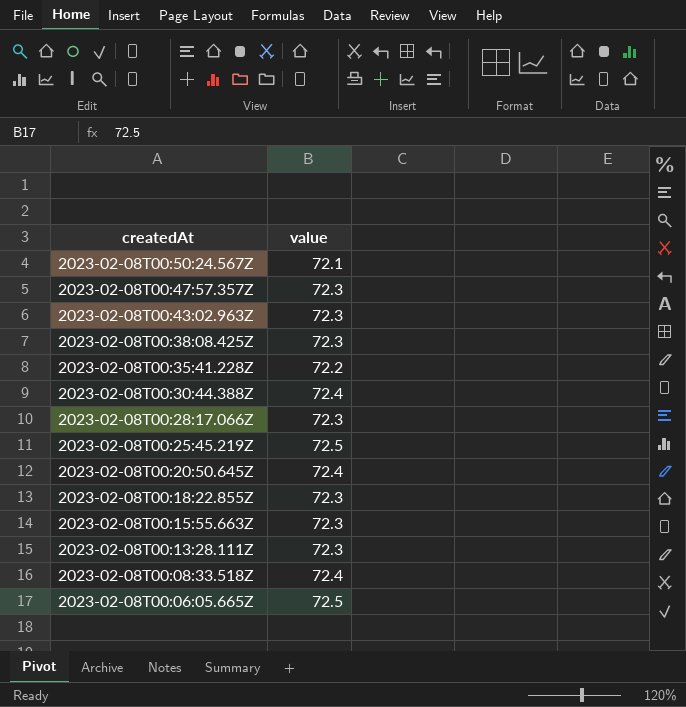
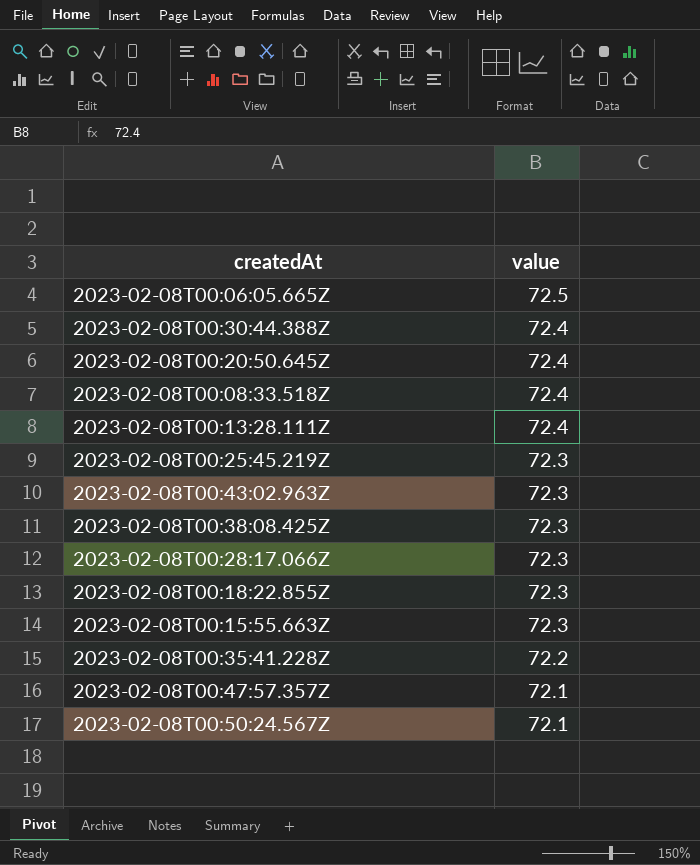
row order: createdAt descending -> value descending
2023-02-08T00:13:28.111Z | value: 72.3 -> 72.4
2023-02-08T00:25:45.219Z | value: 72.5 -> 72.3
2023-02-08T00:47:57.357Z | value: 72.3 -> 72.1

